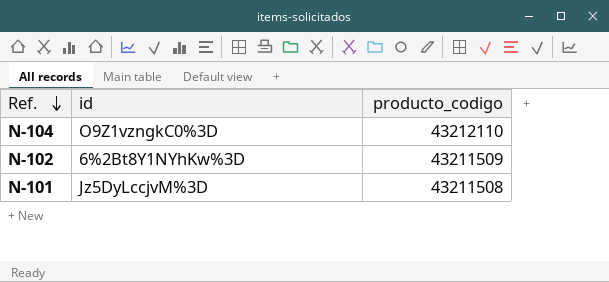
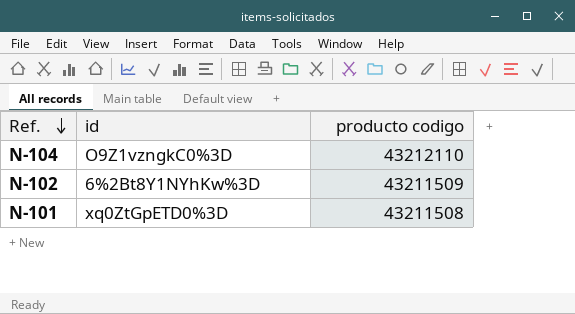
column name: producto_codigo -> producto codigo
N-101 | id: Jz5DyLccjvM%3D -> xq0ZtGpETD0%3D

